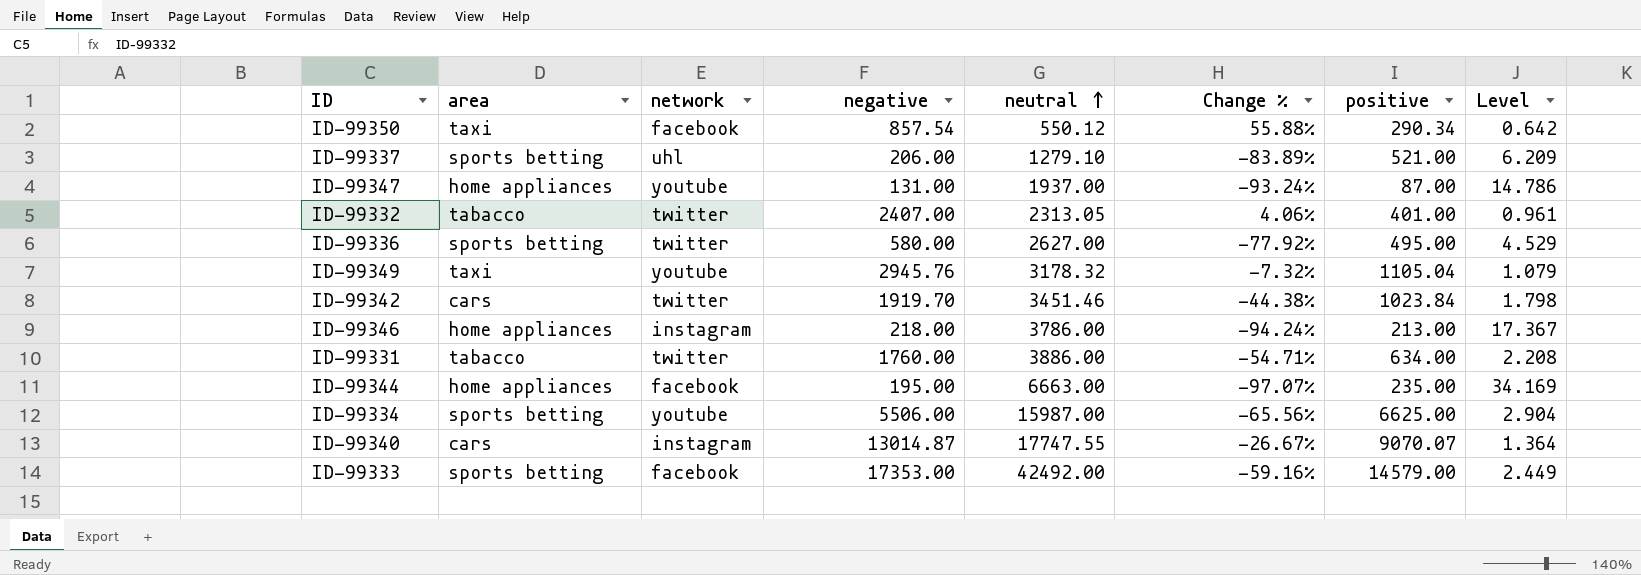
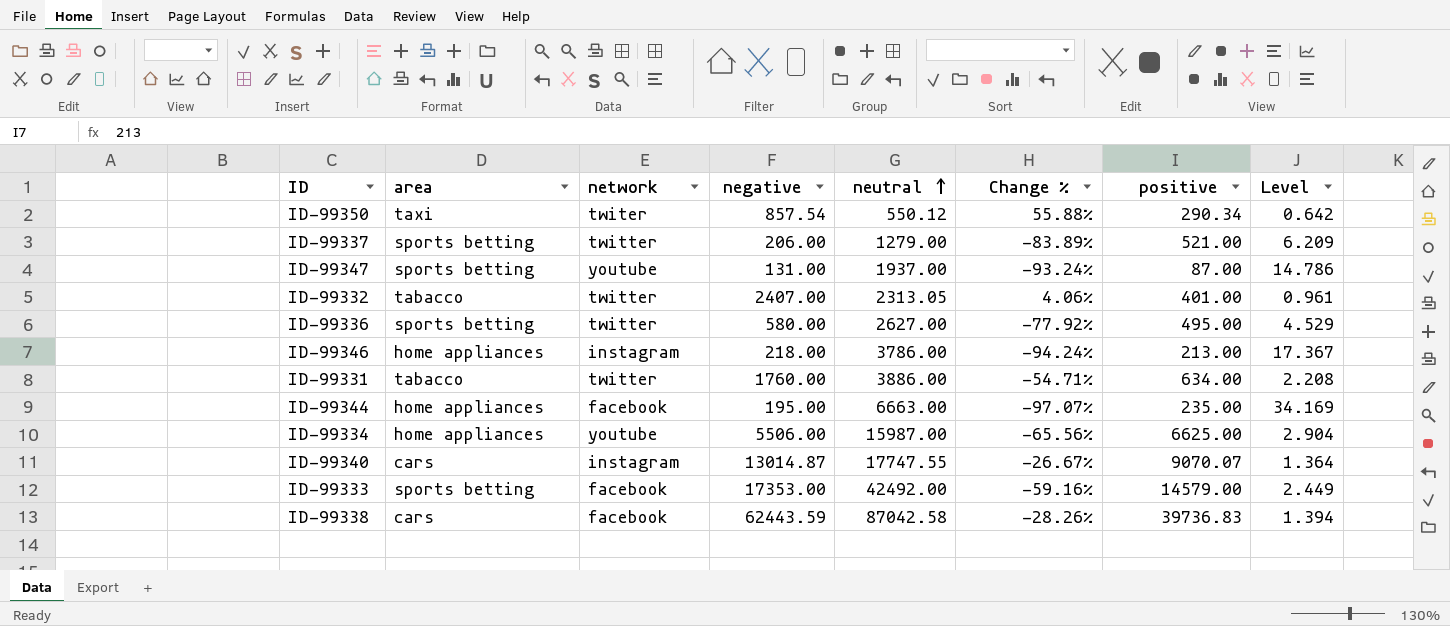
row ID-99349: taxi | youtube | 2945.76 | 3178.32 | -7.32% | 1105.04 | 1.079 -> none
row ID-99342: cars | twitter | 1919.70 | 3451.46 | -44.38% | 1023.84 | 1.798 -> none
ID-99350 | network: facebook -> twiter
ID-99337 | network: uhl -> twitter
ID-99337 | neutral: 1279.10 -> 1279.00
ID-99347 | area: home appliances -> sports betting
ID-99334 | area: sports betting -> home appliances
row ID-99338: none -> cars | facebook | 62443.59 | 87042.58 | -28.26% | 39736.83 | 1.394

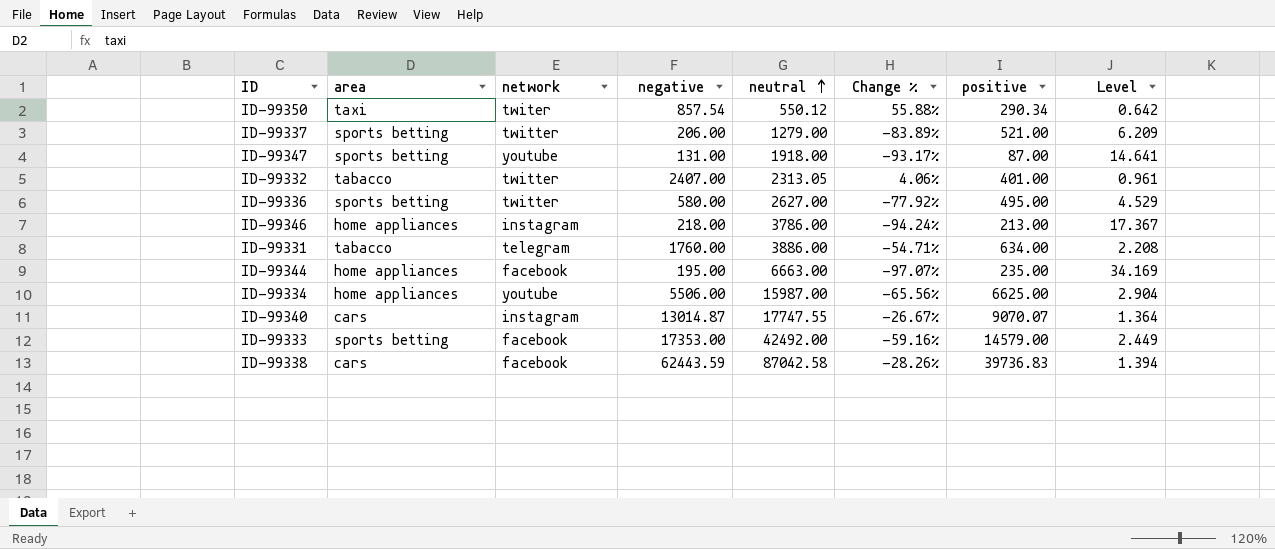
ID-99347 | neutral: 1937.00 -> 1918.00
ID-99347 | Change %: -93.24% -> -93.17%
ID-99347 | Level: 14.786 -> 14.641
ID-99331 | network: twitter -> telegram

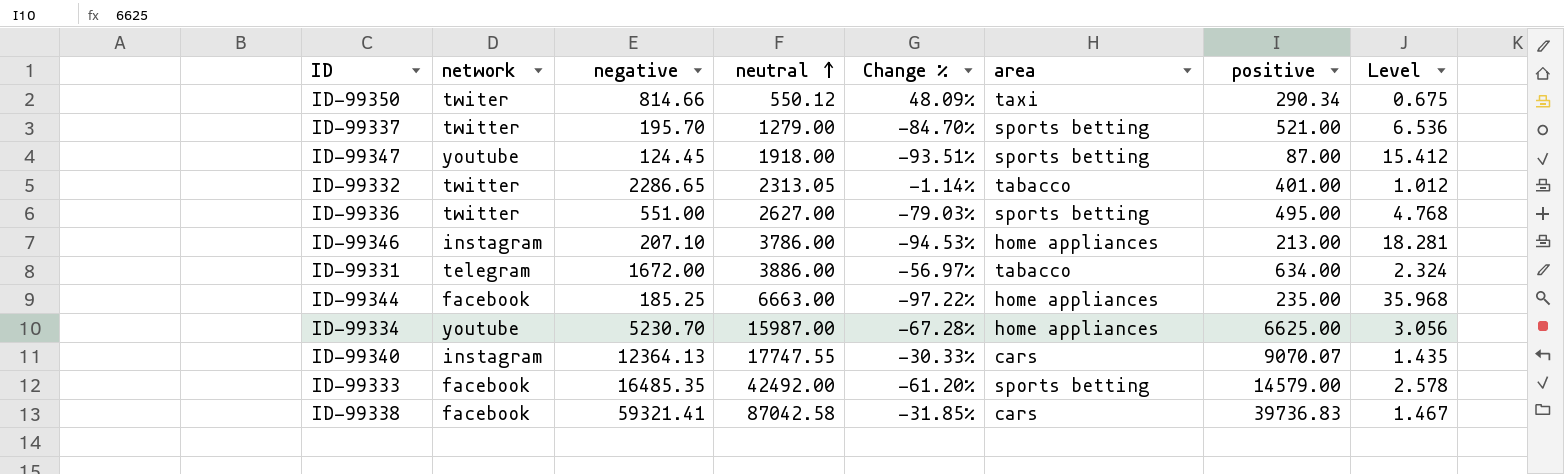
column area | position: 2 -> 6
ID-99350 | negative: 857.54 -> 814.66
ID-99350 | Change %: 55.88% -> 48.09%
ID-99350 | Level: 0.642 -> 0.675
ID-99337 | negative: 206.00 -> 195.70
ID-99337 | Change %: -83.89% -> -84.70%
ID-99337 | Level: 6.209 -> 6.536
ID-99347 | negative: 131.00 -> 124.45
ID-99347 | Change %: -93.17% -> -93.51%
ID-99347 | Level: 14.641 -> 15.412
ID-99332 | negative: 2407.00 -> 2286.65
ID-99332 | Change %: 4.06% -> -1.14%
ID-99332 | Level: 0.961 -> 1.012
ID-99336 | negative: 580.00 -> 551.00
ID-99336 | Change %: -77.92% -> -79.03%
ID-99336 | Level: 4.529 -> 4.768
ID-99346 | negative: 218.00 -> 207.10
ID-99346 | Change %: -94.24% -> -94.53%
ID-99346 | Level: 17.367 -> 18.281
ID-99331 | negative: 1760.00 -> 1672.00
ID-99331 | Change %: -54.71% -> -56.97%
ID-99331 | Level: 2.208 -> 2.324
ID-99344 | negative: 195.00 -> 185.25
ID-99344 | Change %: -97.07% -> -97.22%
ID-99344 | Level: 34.169 -> 35.968
ID-99334 | negative: 5506.00 -> 5230.70
ID-99334 | Change %: -65.56% -> -67.28%
ID-99334 | Level: 2.904 -> 3.056
ID-99340 | negative: 13014.87 -> 12364.13
ID-99340 | Change %: -26.67% -> -30.33%
ID-99340 | Level: 1.364 -> 1.435
ID-99333 | negative: 17353.00 -> 16485.35
ID-99333 | Change %: -59.16% -> -61.20%
ID-99333 | Level: 2.449 -> 2.578
ID-99338 | negative: 62443.59 -> 59321.41
ID-99338 | Change %: -28.26% -> -31.85%
ID-99338 | Level: 1.394 -> 1.467

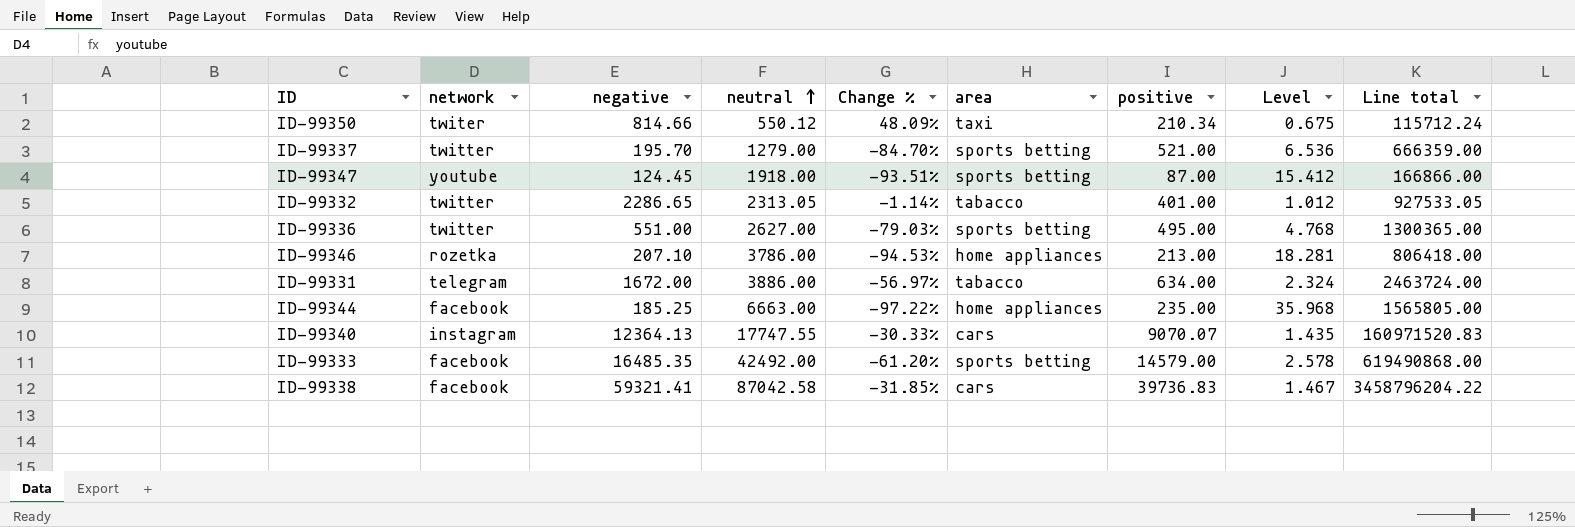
column Line total | formula: none -> [neutral] * [positive]
row ID-99334: youtube | 5230.70 | 15987.00 | -67.28% | home appliances | 6625.00 | 3.056 -> none
ID-99350 | positive: 290.34 -> 210.34
ID-99346 | network: instagram -> rozetka

